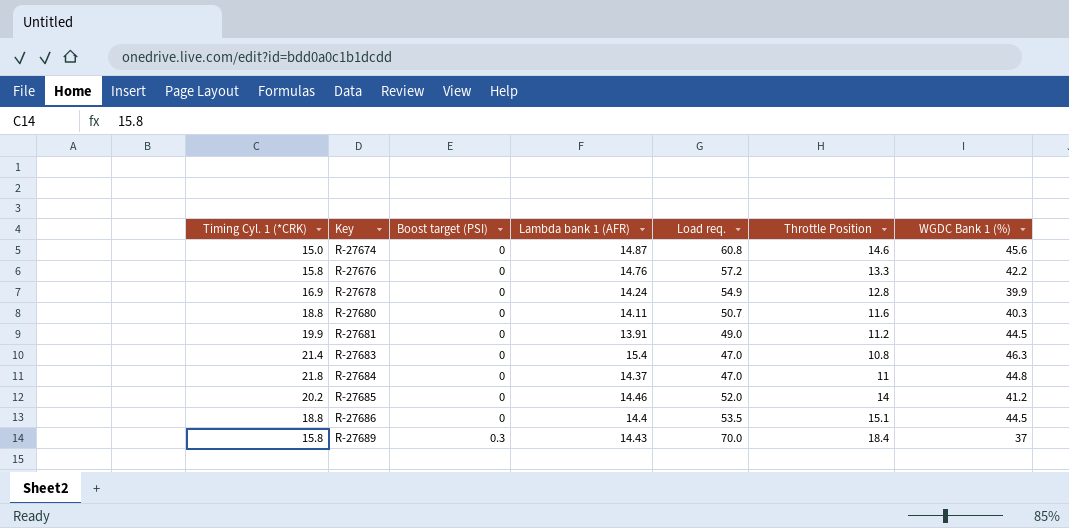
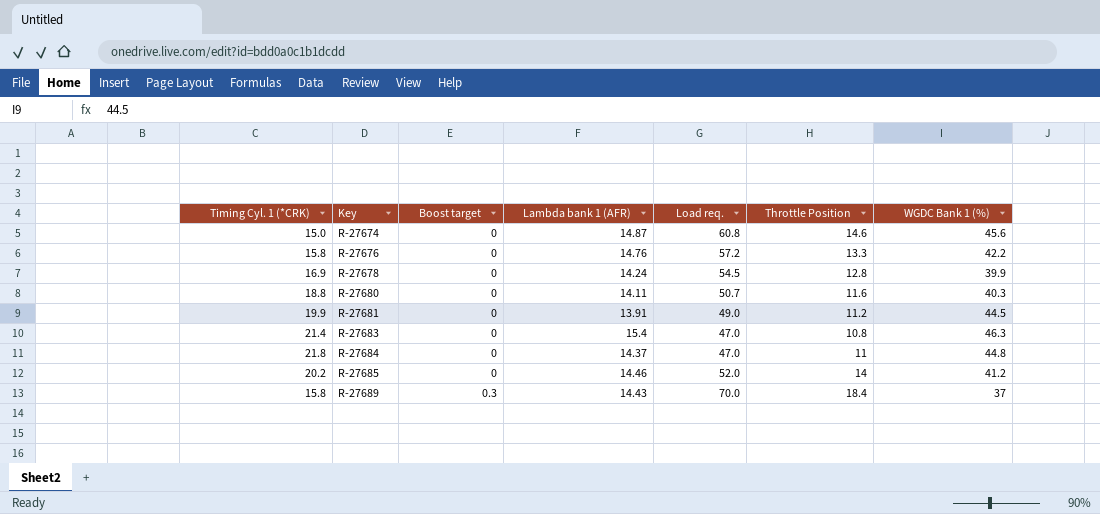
column name: Boost target (PSI) -> Boost target
row R-27686: 18.8 | 0 | 14.4 | 53.5 | 15.1 | 44.5 -> none
R-27678 | Load req.: 54.9 -> 54.5

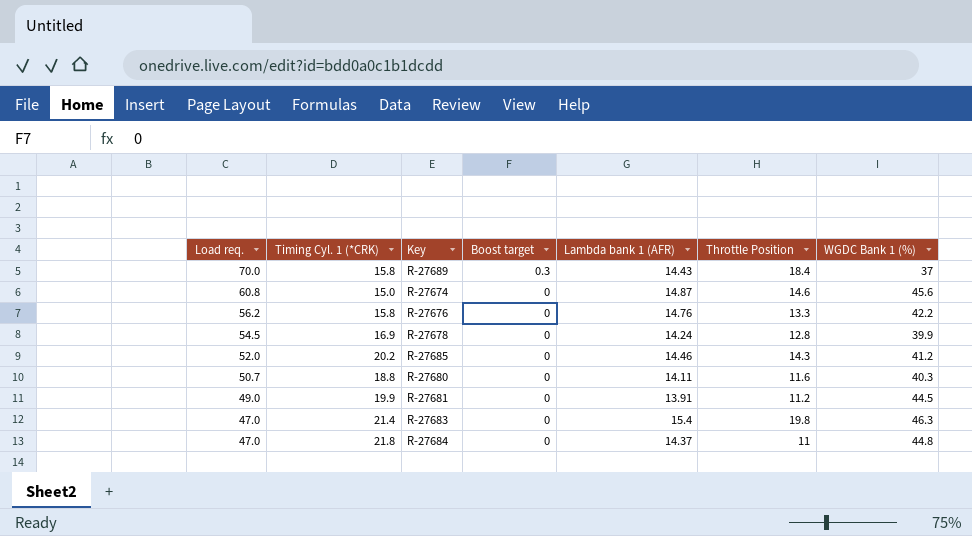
row order: Key ascending -> Load req. descending
column Load req. | position: 5 -> 1
R-27676 | Load req.: 57.2 -> 56.2
R-27685 | Throttle Position: 14 -> 14.3
R-27683 | Throttle Position: 10.8 -> 19.8

